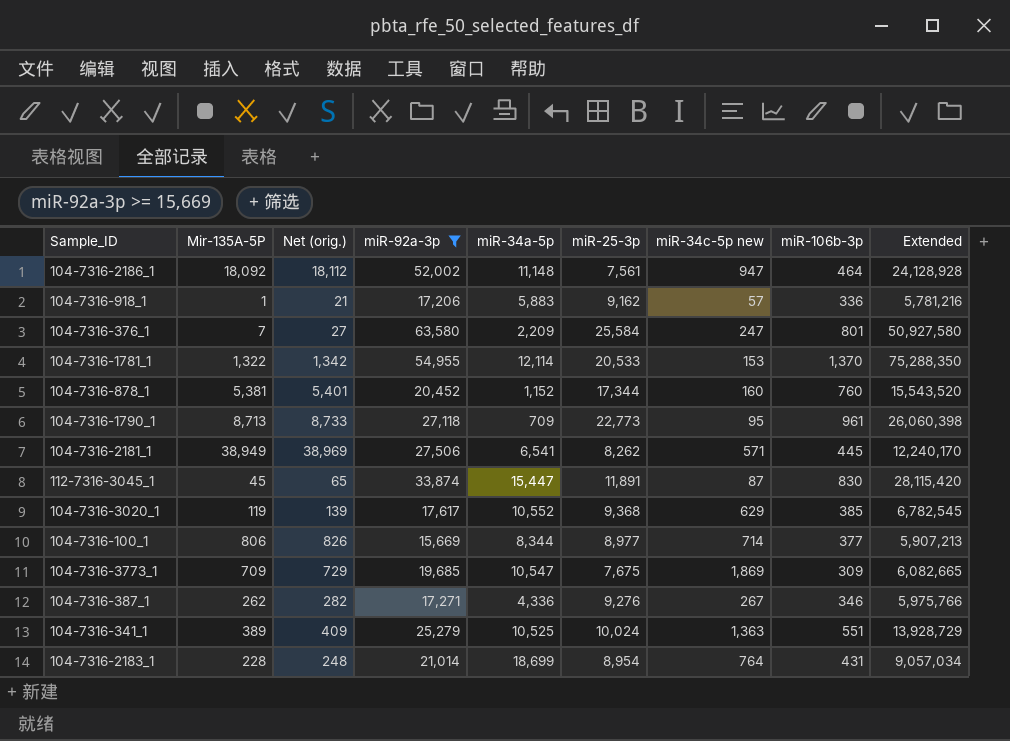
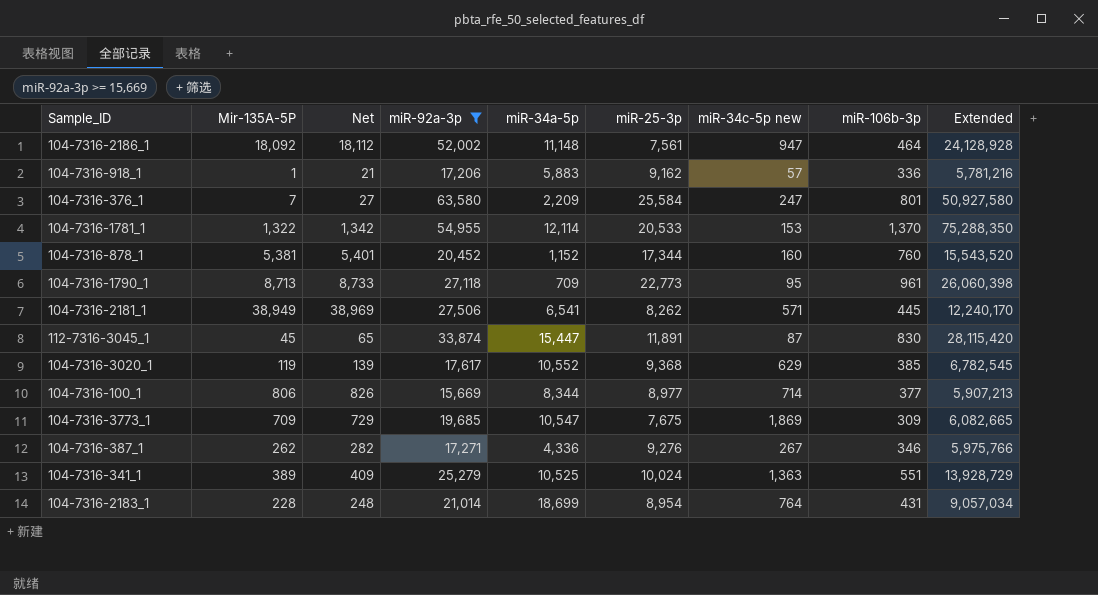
column name: Net (orig.) -> Net

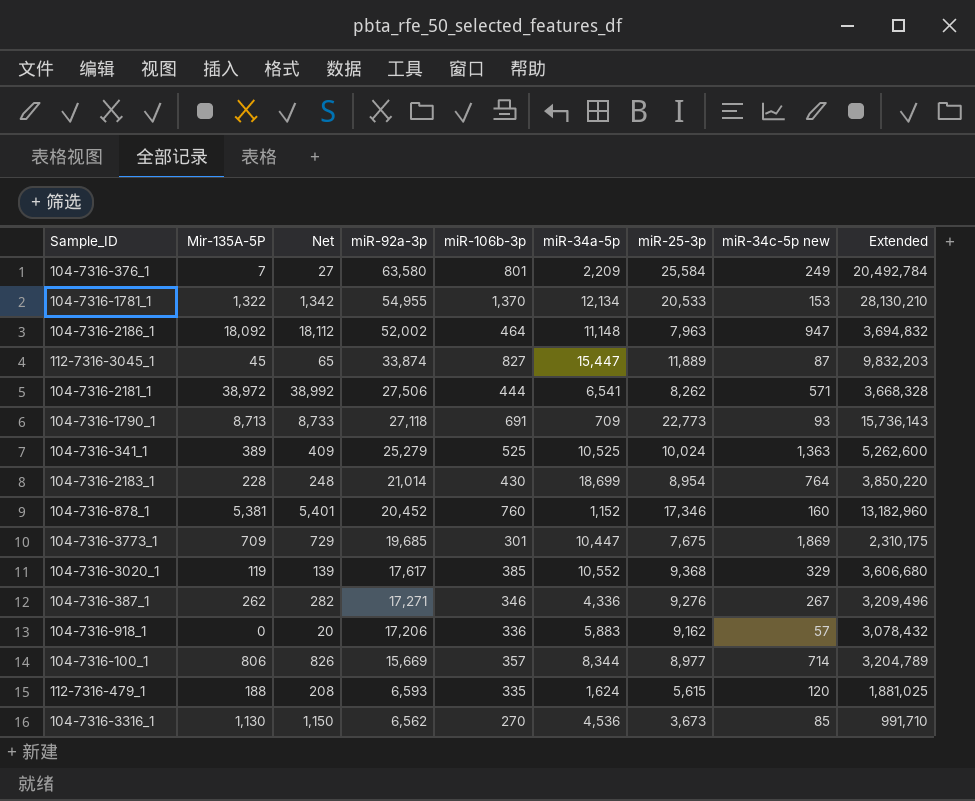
filter: miR-92a-3p >= 15,669 -> none
row order: none -> miR-92a-3p descending
column miR-106b-3p | position: 8 -> 5
column Extended | formula: [miR-92a-3p] * [miR-106b-3p] -> [miR-106b-3p] * [miR-25-3p]
104-7316-376_1 | miR-34c-5p new: 247 -> 249
104-7316-1781_1 | miR-34a-5p: 12,114 -> 12,134
104-7316-2186_1 | miR-25-3p: 7,561 -> 7,963
112-7316-3045_1 | miR-106b-3p: 830 -> 827
112-7316-3045_1 | miR-25-3p: 11,891 -> 11,889
104-7316-2181_1 | Mir-135A-5P: 38,949 -> 38,972
104-7316-2181_1 | Net: 38,969 -> 38,992
104-7316-2181_1 | miR-106b-3p: 445 -> 444
104-7316-1790_1 | miR-106b-3p: 961 -> 691
104-7316-1790_1 | miR-34c-5p new: 95 -> 93
104-7316-341_1 | miR-106b-3p: 551 -> 525
104-7316-2183_1 | miR-106b-3p: 431 -> 430
104-7316-878_1 | miR-25-3p: 17,344 -> 17,346
104-7316-3773_1 | miR-106b-3p: 309 -> 301
104-7316-3773_1 | miR-34a-5p: 10,547 -> 10,447
104-7316-3020_1 | miR-34c-5p new: 629 -> 329
104-7316-918_1 | Mir-135A-5P: 1 -> 0
104-7316-918_1 | Net: 21 -> 20
104-7316-100_1 | miR-106b-3p: 377 -> 357

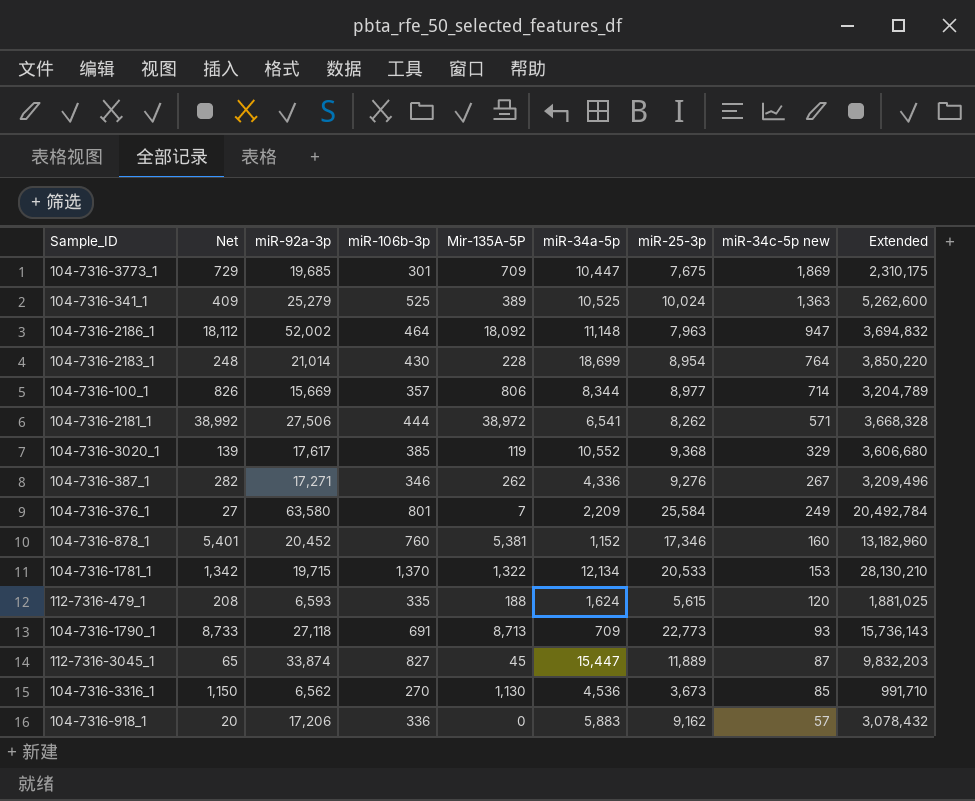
row order: miR-92a-3p descending -> miR-34c-5p new descending
column Mir-135A-5P | position: 2 -> 5
104-7316-1781_1 | miR-92a-3p: 54,955 -> 19,715

